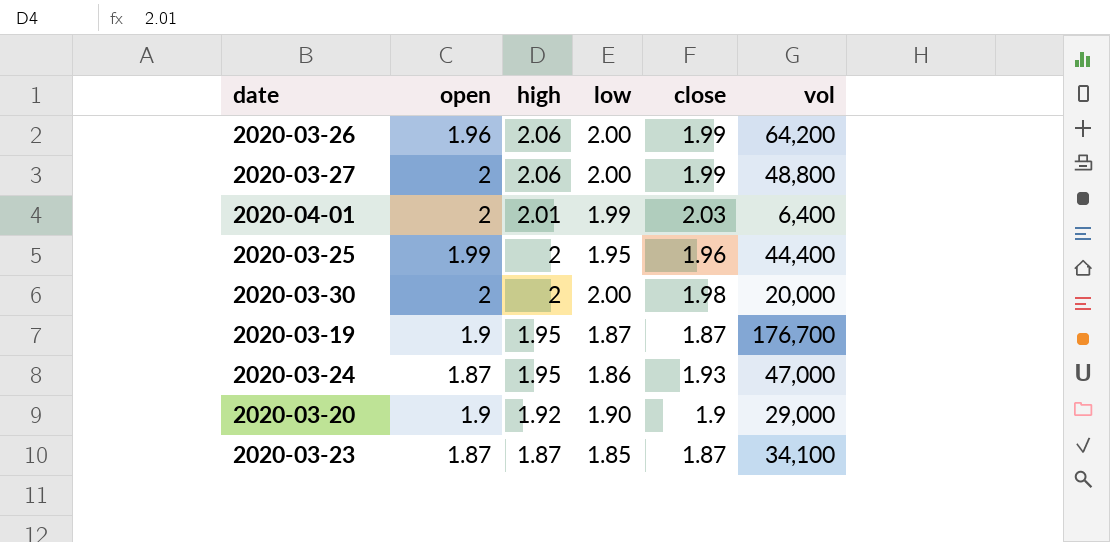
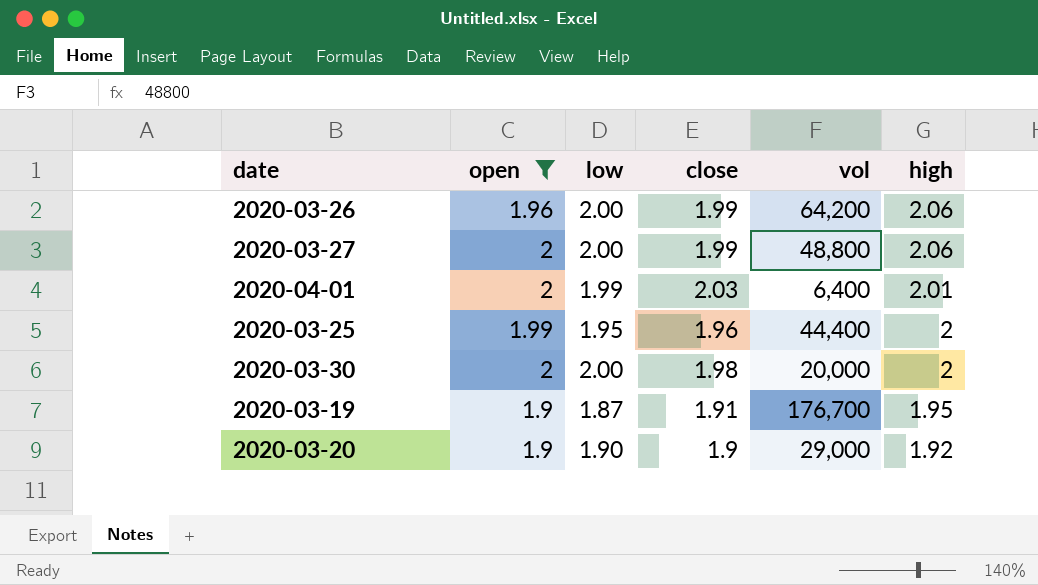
filter: none -> open != 1.87
column high | position: 3 -> 6
2020-03-19 | close: 1.87 -> 1.91

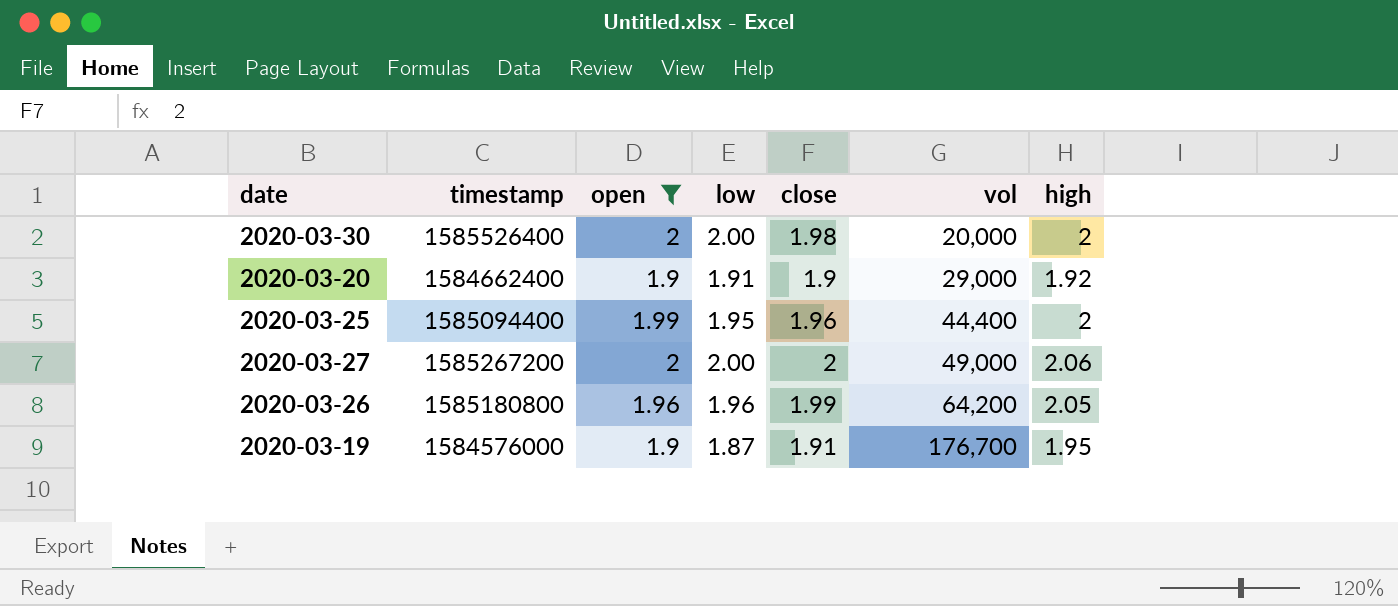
row order: high descending -> vol ascending
column timestamp | position: none -> 2
row 2020-04-01: 2 | 1.99 | 2.03 | 6,400 | 2.01 -> none
2020-03-20 | low: 1.90 -> 1.91
2020-03-27 | close: 1.99 -> 2
2020-03-27 | vol: 48,800 -> 49,000
2020-03-26 | low: 2.00 -> 1.96
2020-03-26 | high: 2.06 -> 2.05

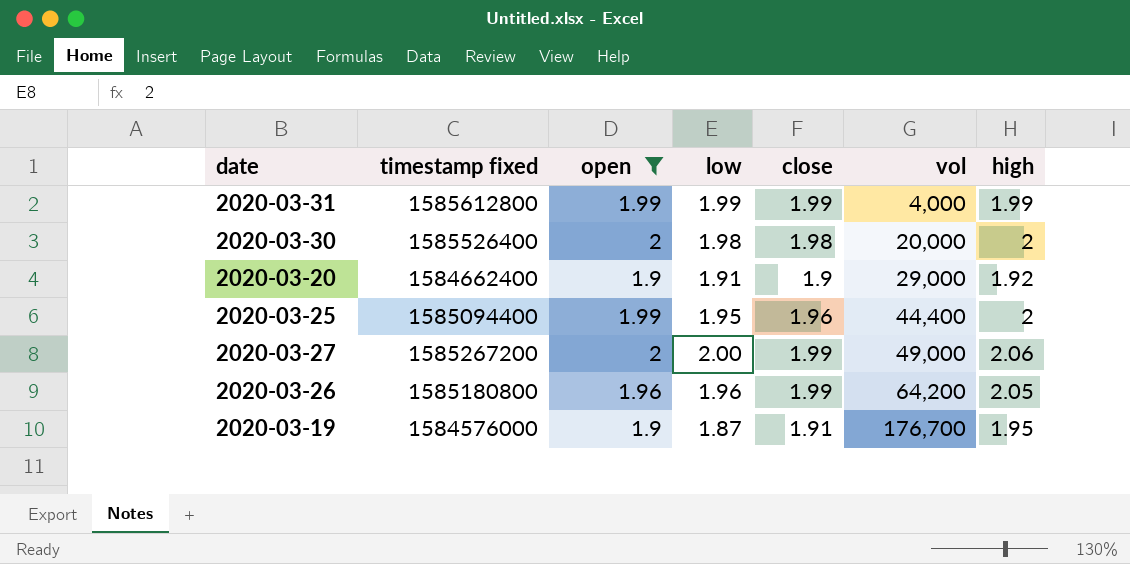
column name: timestamp -> timestamp fixed
row 2020-03-31: none -> 1585612800 | 1.99 | 1.99 | 1.99 | 4,000 | 1.99
2020-03-30 | low: 2.00 -> 1.98
2020-03-27 | close: 2 -> 1.99

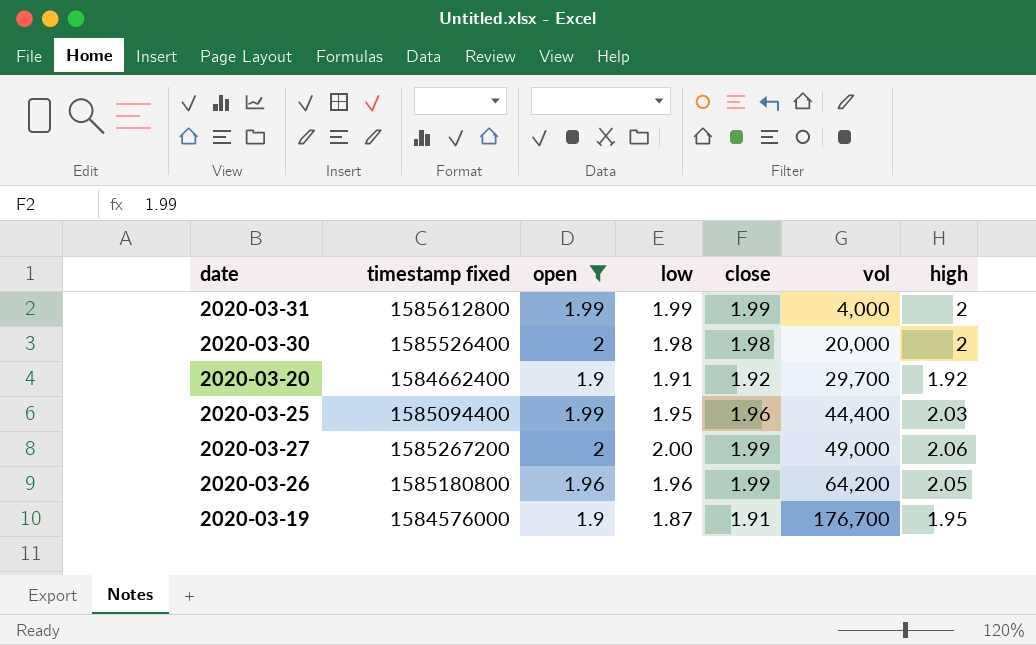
2020-03-31 | high: 1.99 -> 2
2020-03-20 | close: 1.9 -> 1.92
2020-03-20 | vol: 29,000 -> 29,700
2020-03-25 | high: 2 -> 2.03

